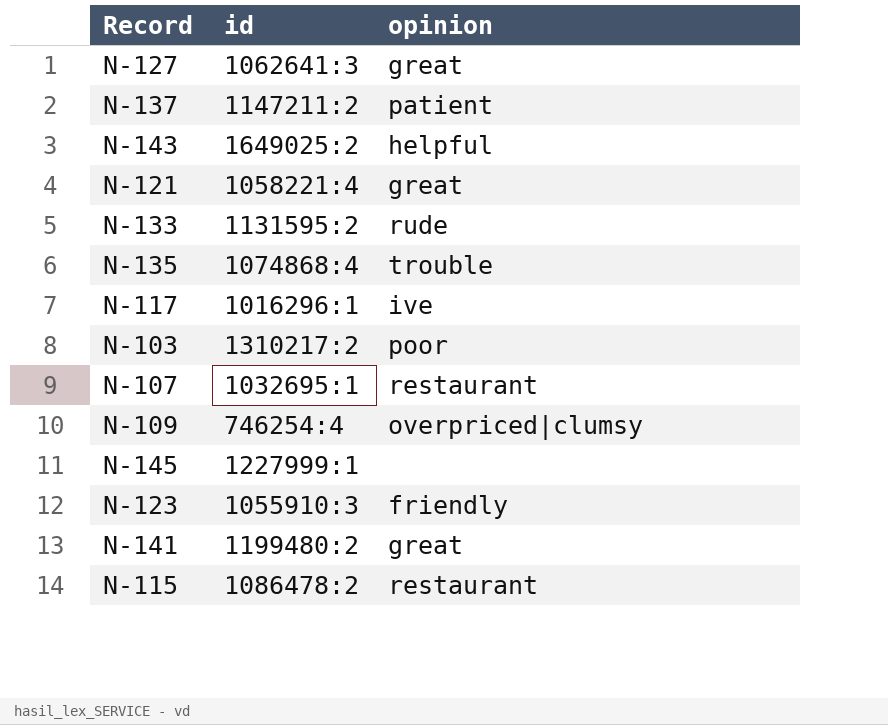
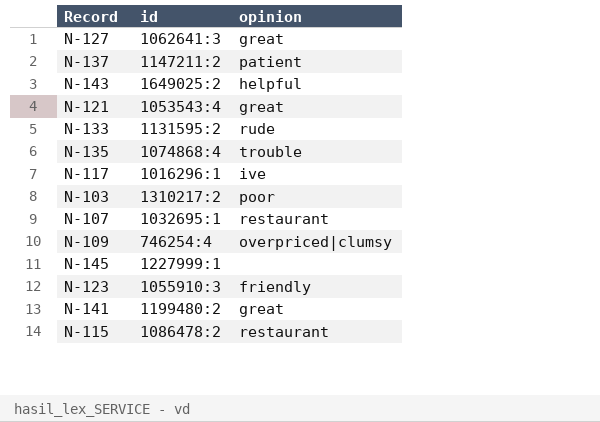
N-121 | id: 1058221:4 -> 1053543:4

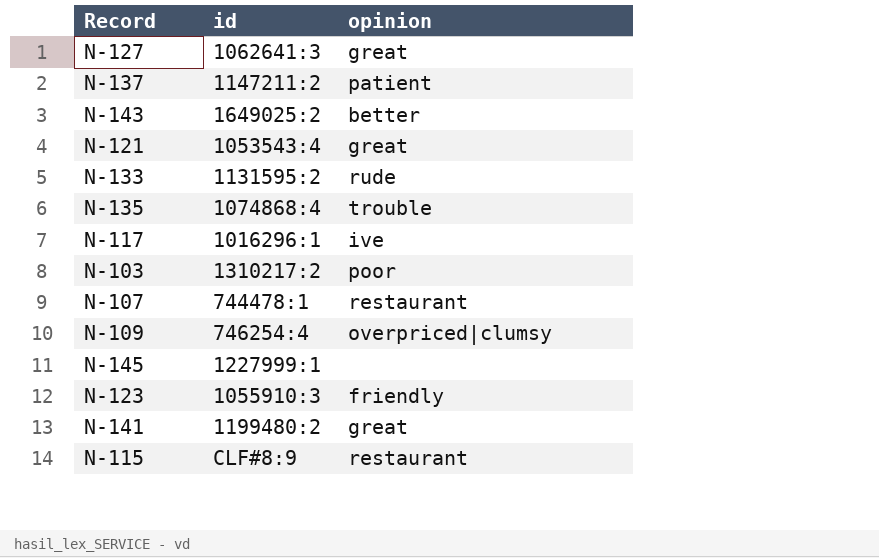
N-143 | opinion: helpful -> better
N-107 | id: 1032695:1 -> 744478:1
N-115 | id: 1086478:2 -> CLF#8:9

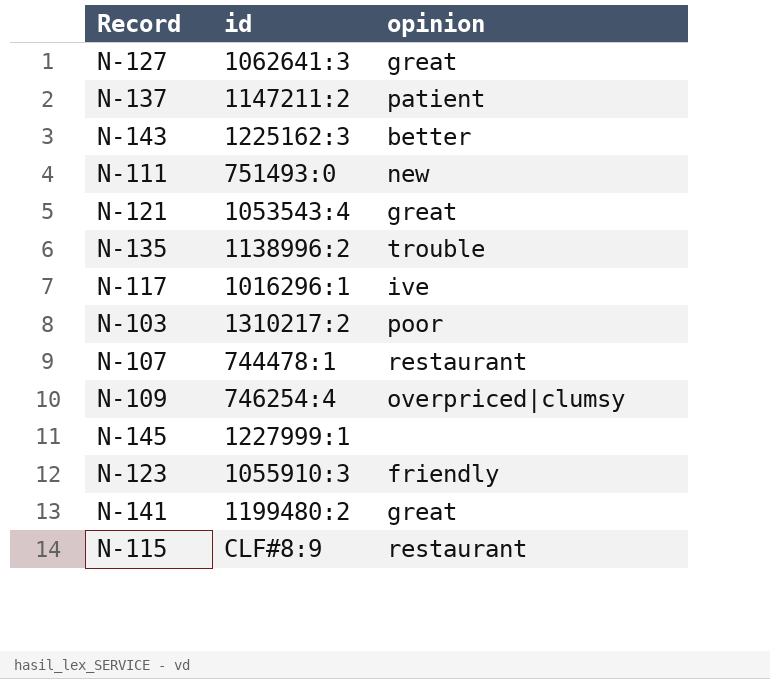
row N-133: 1131595:2 | rude -> none
N-143 | id: 1649025:2 -> 1225162:3
row N-111: none -> 751493:0 | new
N-135 | id: 1074868:4 -> 1138996:2

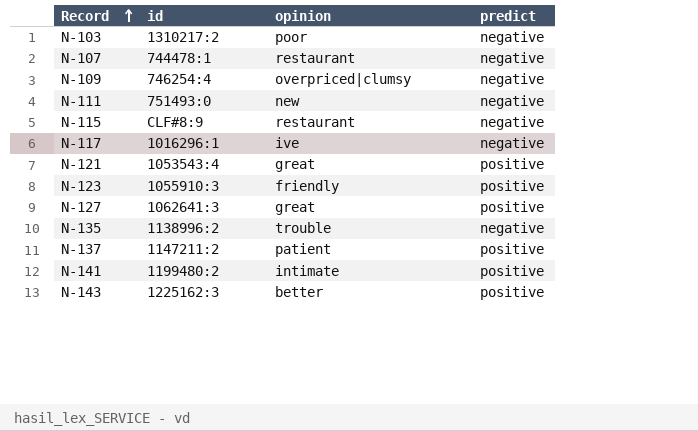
row order: none -> Record ascending
column predict | position: none -> 4
row N-145: 1227999:1 | none -> none
N-141 | opinion: great -> intimate

